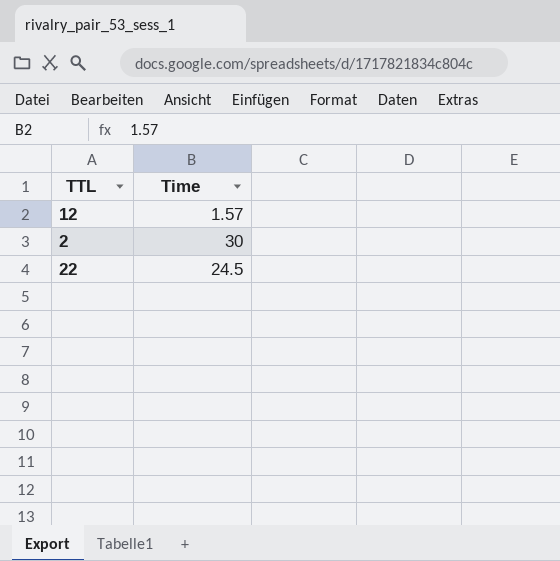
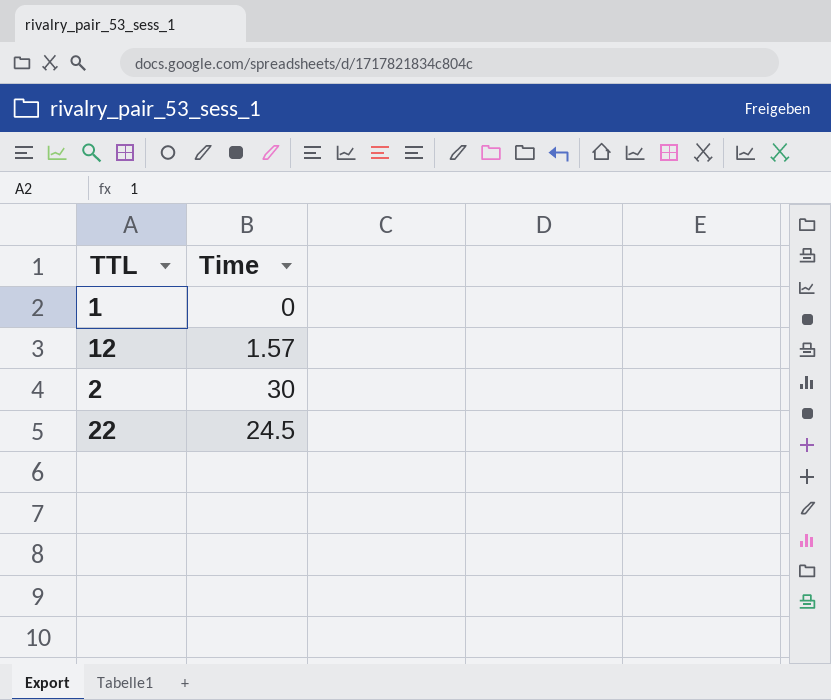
row 1: none -> 0

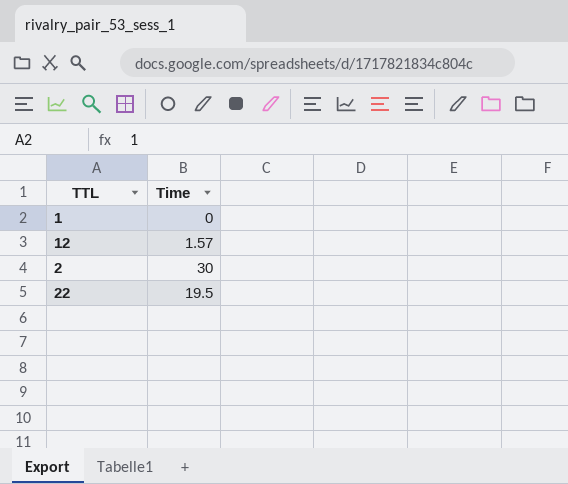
22 | Time: 24.5 -> 19.5

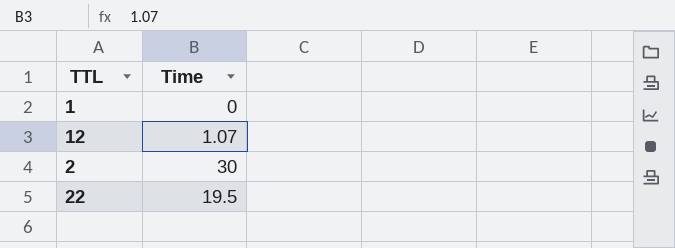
12 | Time: 1.57 -> 1.07

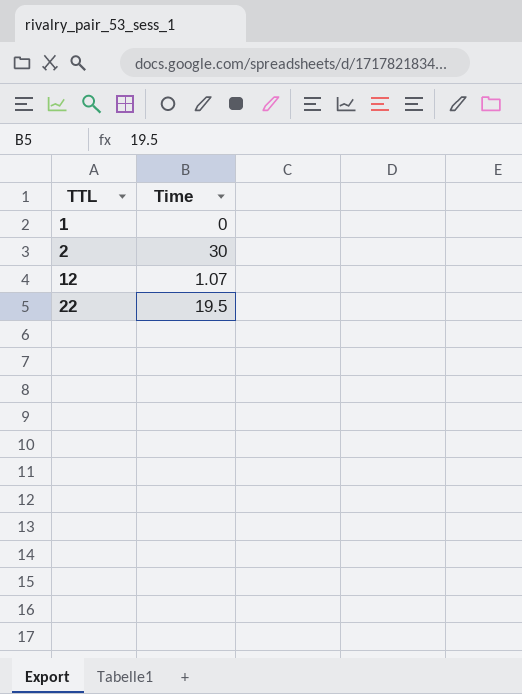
row order: none -> TTL ascending

